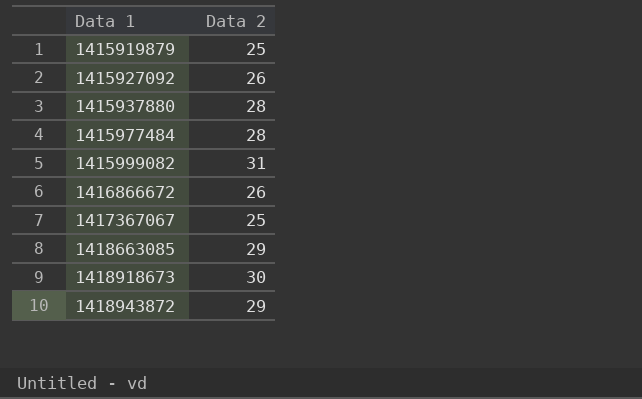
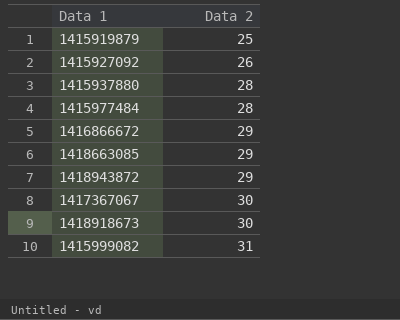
row order: Data 1 ascending -> Data 2 ascending
1416866672 | Data 2: 26 -> 29
1417367067 | Data 2: 25 -> 30

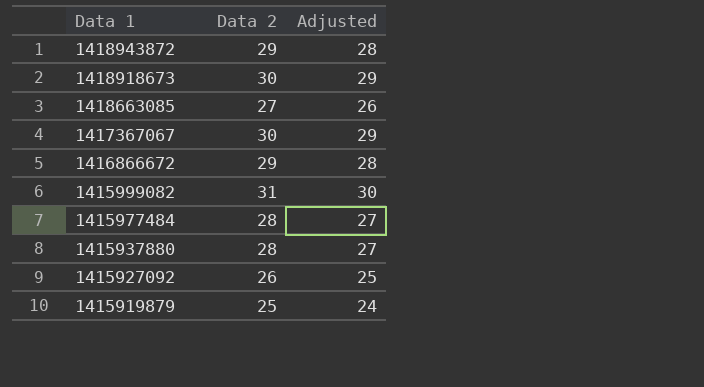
row order: Data 2 ascending -> Data 1 descending
column Adjusted | formula: none -> [Data 2] - 1
1418663085 | Data 2: 29 -> 27

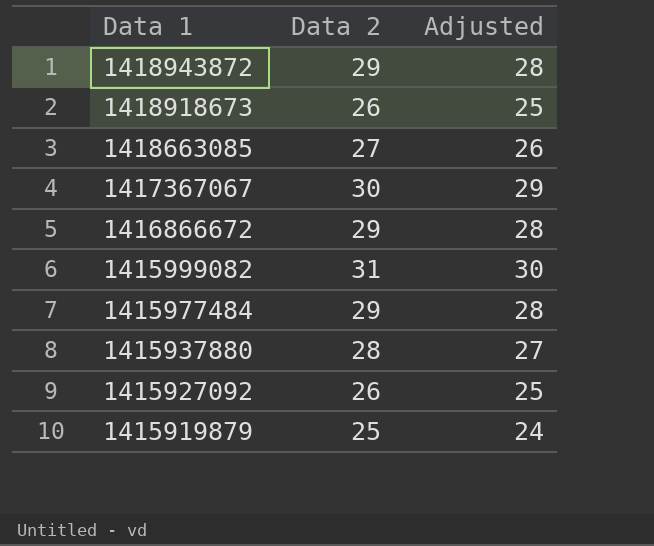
1418918673 | Data 2: 30 -> 26
1418918673 | Adjusted: 29 -> 25
1415977484 | Data 2: 28 -> 29
1415977484 | Adjusted: 27 -> 28

